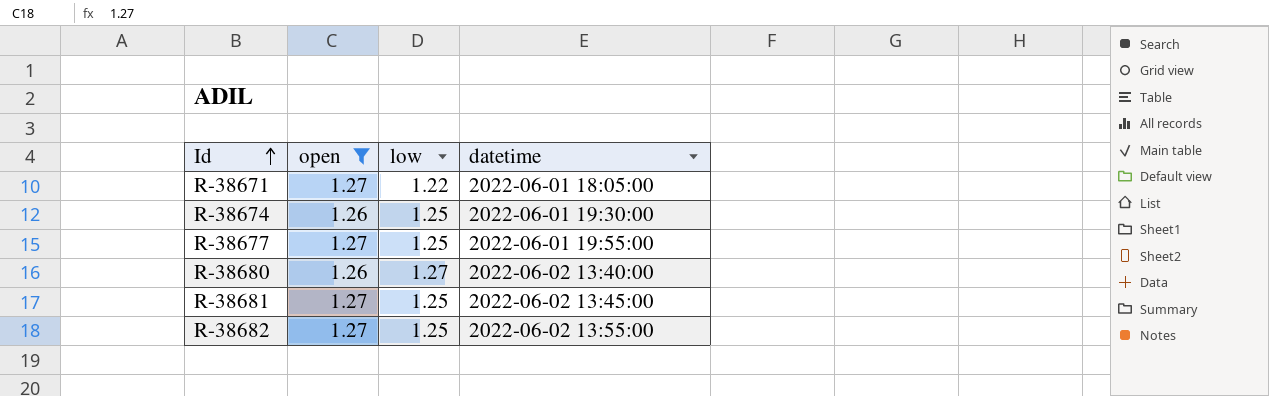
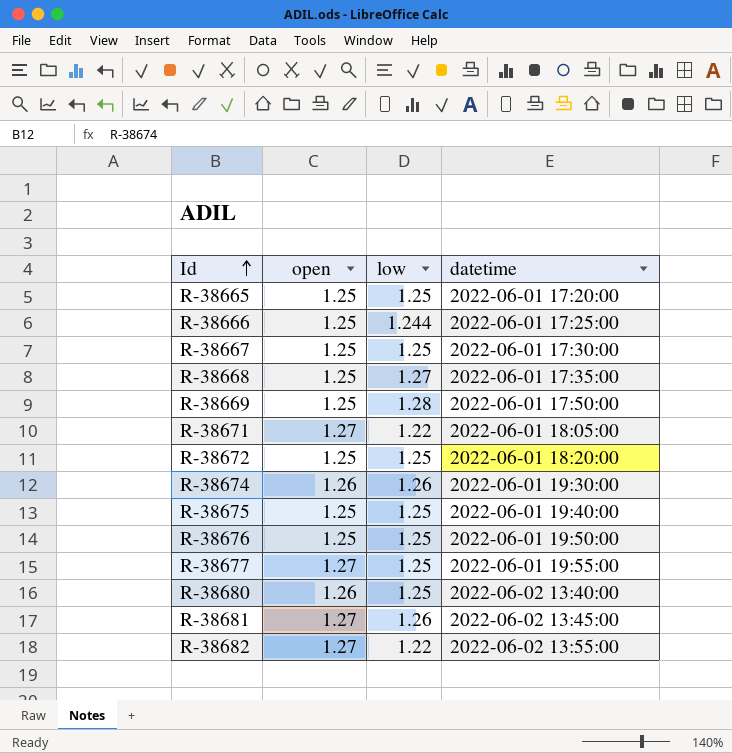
filter: open != 1.25 -> none
R-38674 | low: 1.25 -> 1.26
R-38680 | low: 1.27 -> 1.25
R-38681 | low: 1.25 -> 1.26
R-38682 | low: 1.25 -> 1.22

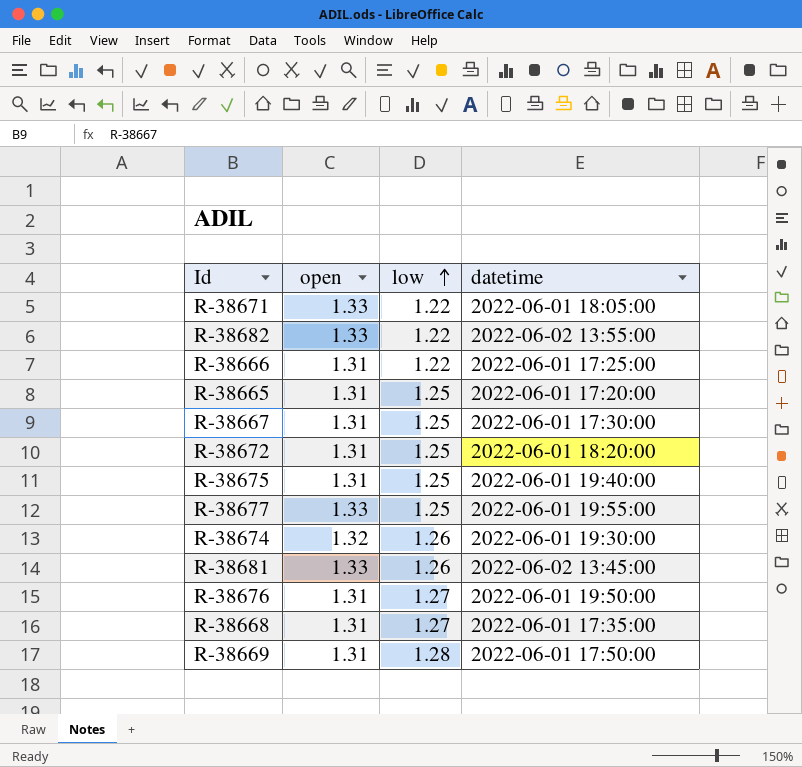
row order: Id ascending -> low ascending
row R-38680: 1.26 | 1.25 | 2022-06-02 13:40:00 -> none
R-38671 | open: 1.27 -> 1.33
R-38682 | open: 1.27 -> 1.33
R-38666 | open: 1.25 -> 1.31
R-38666 | low: 1.244 -> 1.22
R-38665 | open: 1.25 -> 1.31
R-38667 | open: 1.25 -> 1.31
R-38672 | open: 1.25 -> 1.31
R-38675 | open: 1.25 -> 1.31
R-38677 | open: 1.27 -> 1.33
R-38674 | open: 1.26 -> 1.32
R-38681 | open: 1.27 -> 1.33
R-38676 | open: 1.25 -> 1.31
R-38676 | low: 1.25 -> 1.27
R-38668 | open: 1.25 -> 1.31
R-38669 | open: 1.25 -> 1.31

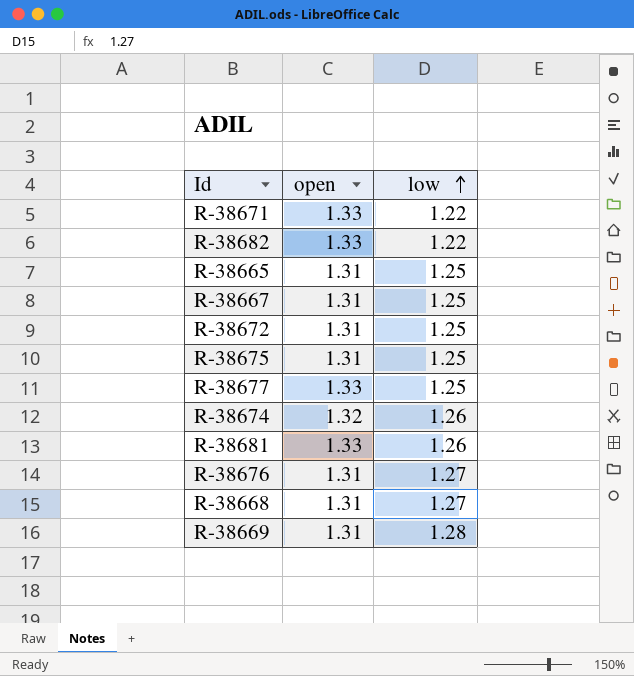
column datetime | position: 4 -> none
row R-38666: 1.31 | 1.22 | 2022-06-01 17:25:00 -> none

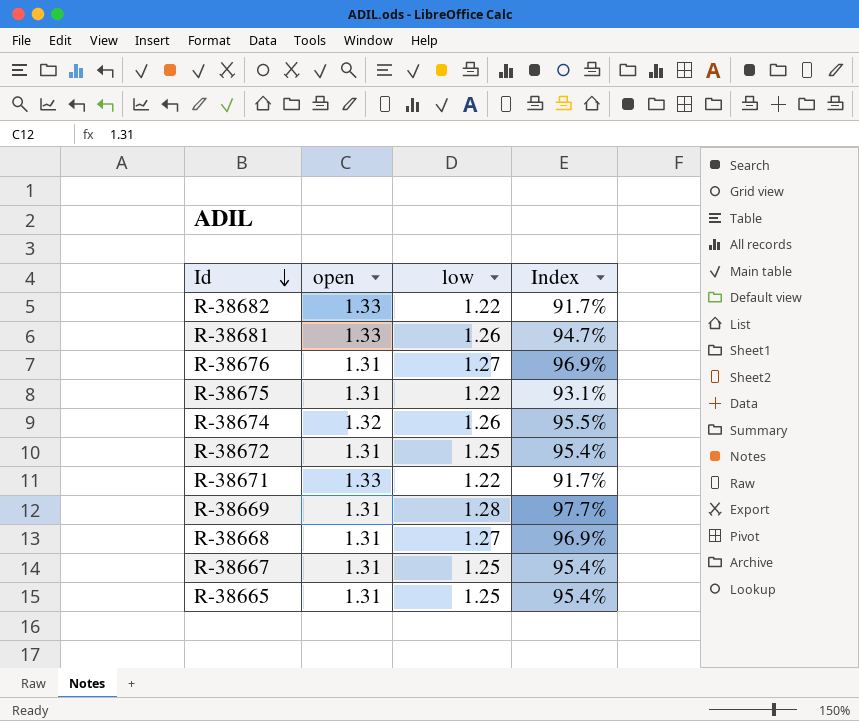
row order: low ascending -> Id descending
column Index | formula: none -> [low] / [open]
row R-38677: 1.33 | 1.25 -> none
R-38675 | low: 1.25 -> 1.22

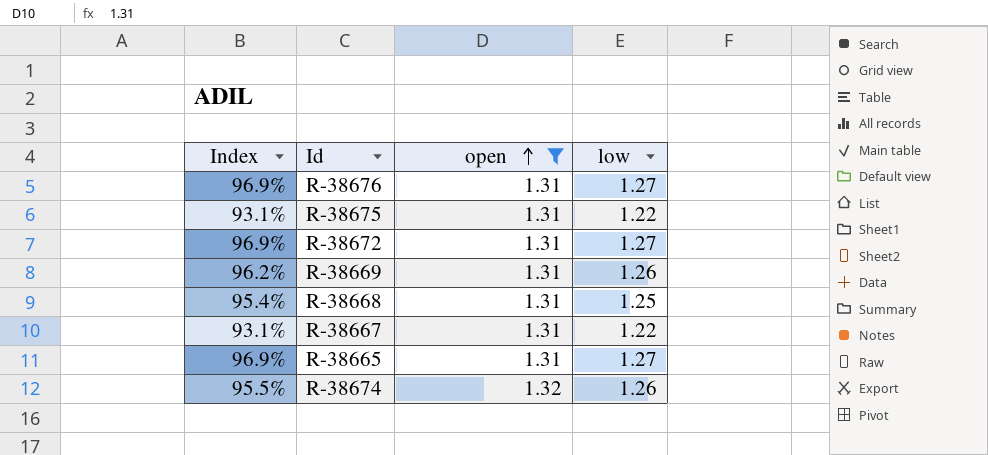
filter: none -> open != 1.33
row order: Id descending -> open ascending
column Index | position: 4 -> 1
R-38672 | Index: 95.4% -> 96.9%
R-38672 | low: 1.25 -> 1.27
R-38669 | Index: 97.7% -> 96.2%
R-38669 | low: 1.28 -> 1.26
R-38668 | Index: 96.9% -> 95.4%
R-38668 | low: 1.27 -> 1.25
R-38667 | Index: 95.4% -> 93.1%
R-38667 | low: 1.25 -> 1.22
R-38665 | Index: 95.4% -> 96.9%
R-38665 | low: 1.25 -> 1.27

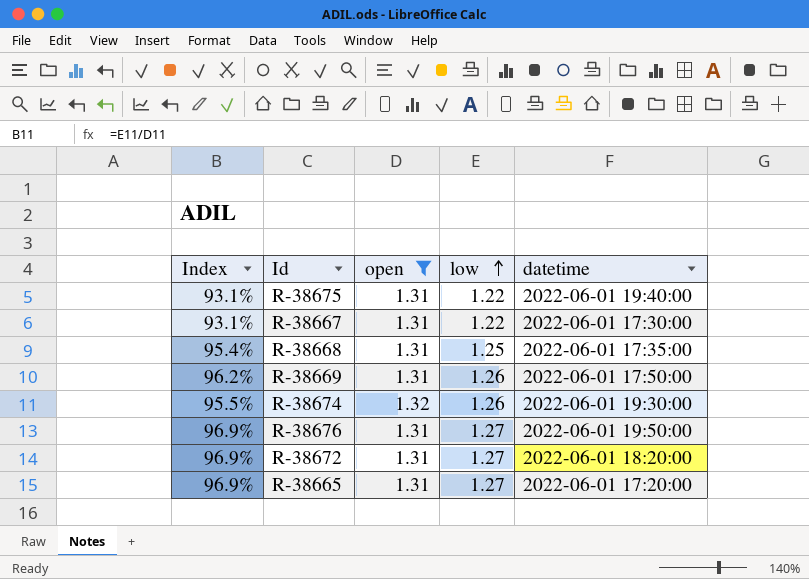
row order: open ascending -> low ascending
column datetime | position: none -> 5

